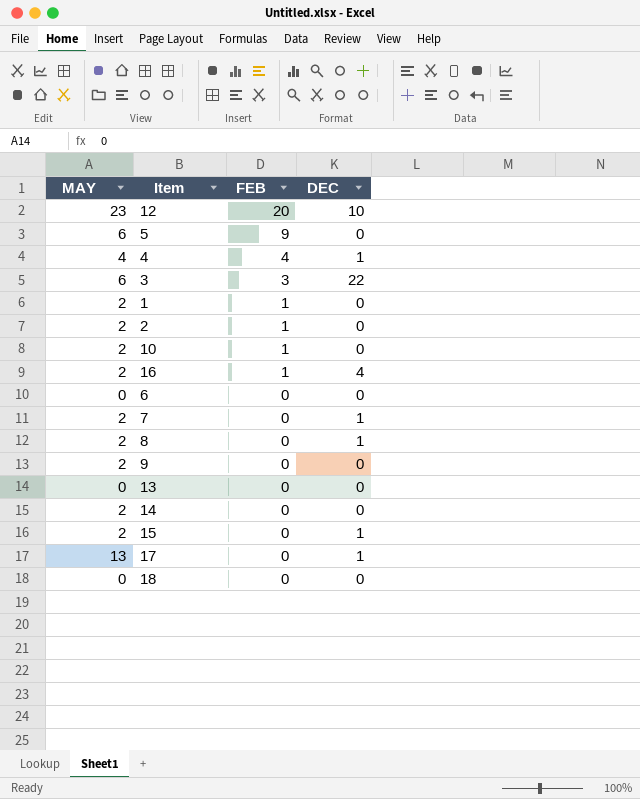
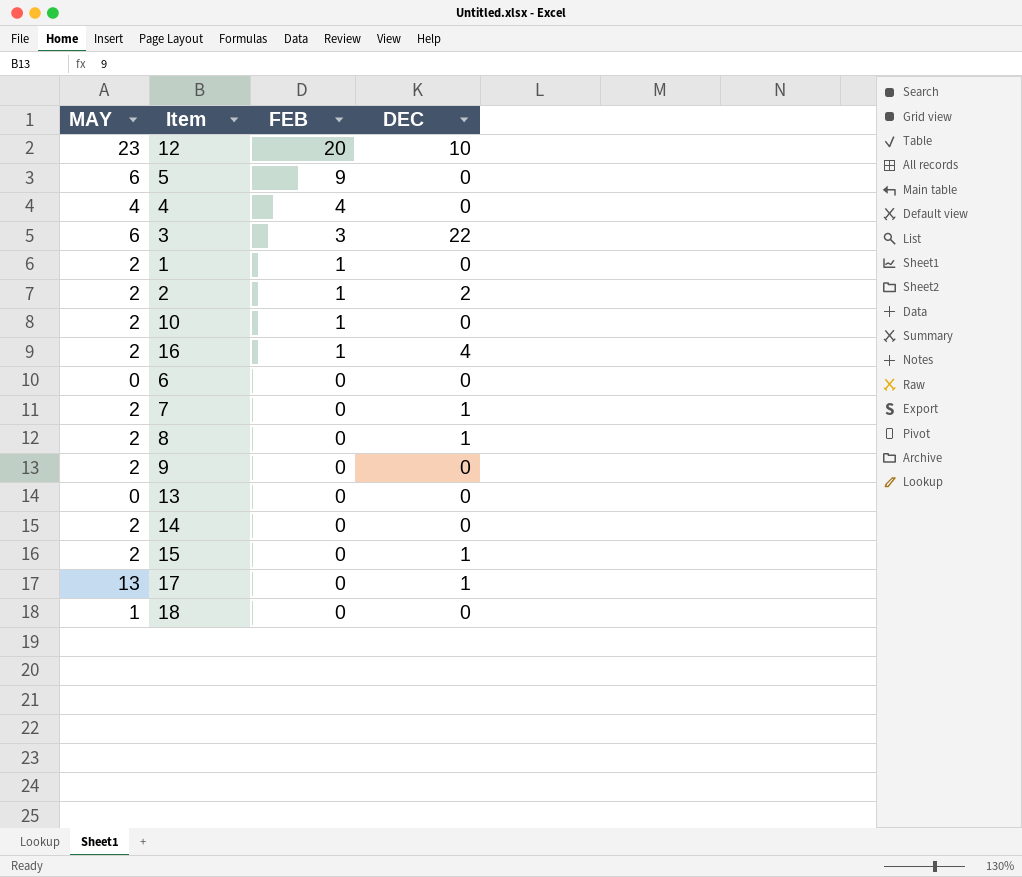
4 | DEC: 1 -> 0
2 | DEC: 0 -> 2
18 | MAY: 0 -> 1

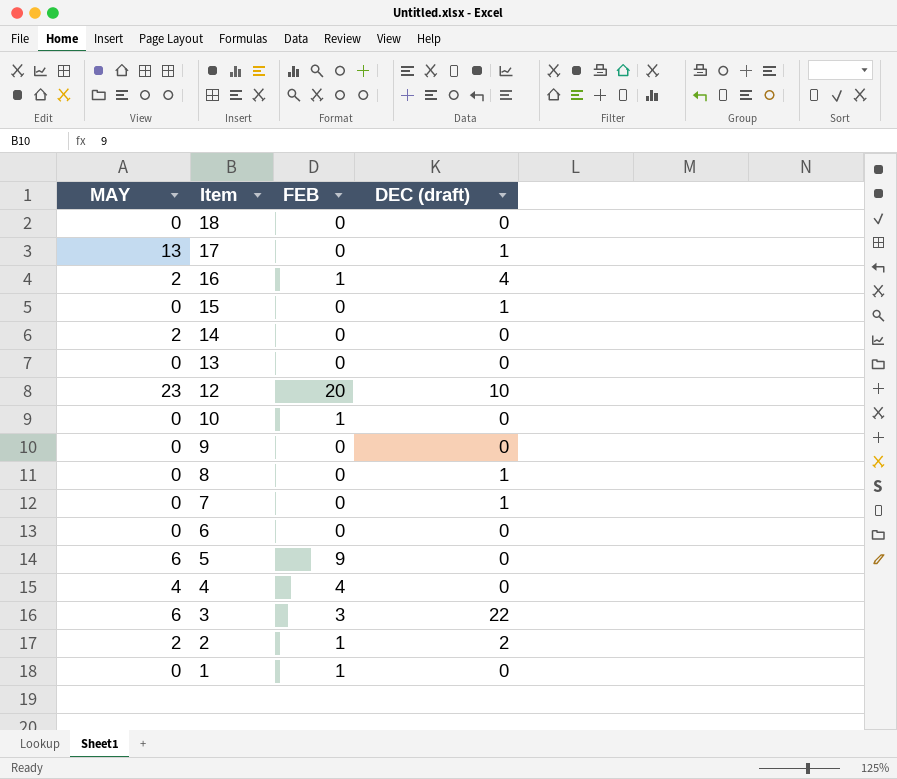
row order: FEB descending -> Item descending
column name: DEC -> DEC (draft)
18 | MAY: 1 -> 0
15 | MAY: 2 -> 0
10 | MAY: 2 -> 0
9 | MAY: 2 -> 0
8 | MAY: 2 -> 0
7 | MAY: 2 -> 0
1 | MAY: 2 -> 0

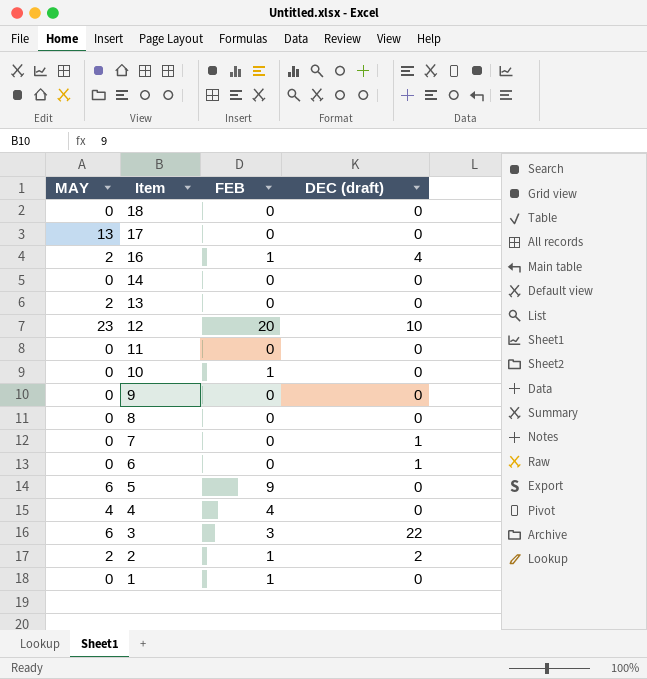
row 15: 0 | 0 | 1 -> none
17 | DEC (draft): 1 -> 0
14 | MAY: 2 -> 0
13 | MAY: 0 -> 2
row 11: none -> 0 | 0 | 0
8 | DEC (draft): 1 -> 0
6 | DEC (draft): 0 -> 1

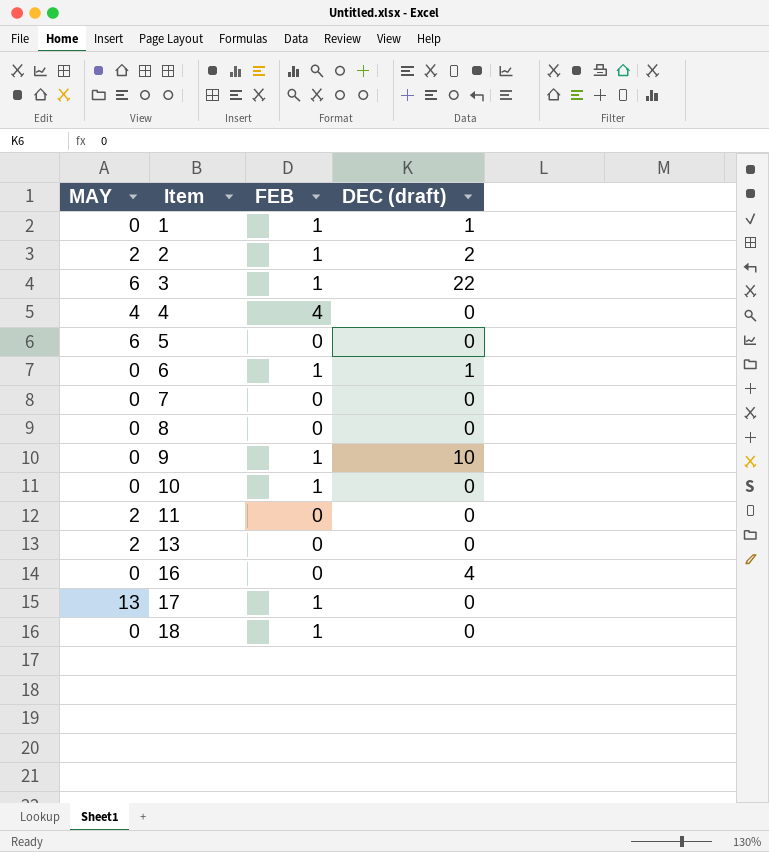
row order: Item descending -> Item ascending
row 14: 0 | 0 | 0 -> none
row 12: 23 | 20 | 10 -> none
1 | DEC (draft): 0 -> 1
3 | FEB: 3 -> 1
5 | FEB: 9 -> 0
6 | FEB: 0 -> 1
7 | DEC (draft): 1 -> 0
9 | FEB: 0 -> 1
9 | DEC (draft): 0 -> 10
11 | MAY: 0 -> 2
16 | MAY: 2 -> 0
16 | FEB: 1 -> 0
17 | FEB: 0 -> 1
18 | FEB: 0 -> 1

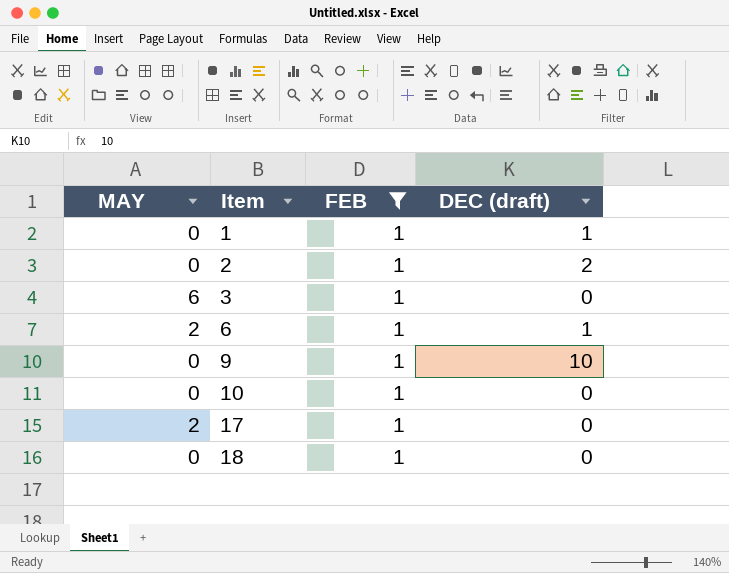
filter: none -> FEB = 1
2 | MAY: 2 -> 0
3 | DEC (draft): 22 -> 0
6 | MAY: 0 -> 2
17 | MAY: 13 -> 2

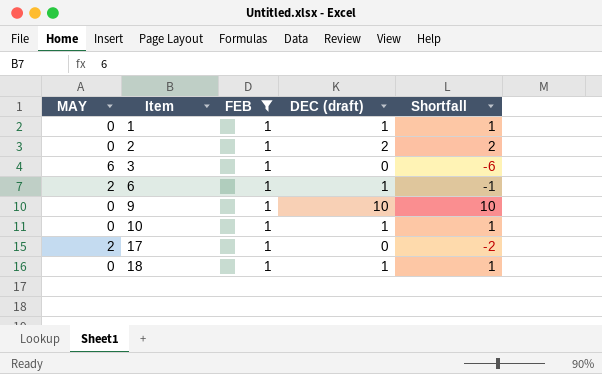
column Shortfall | formula: none -> [DEC (draft)] - [MAY]
10 | DEC (draft): 0 -> 1
18 | DEC (draft): 0 -> 1

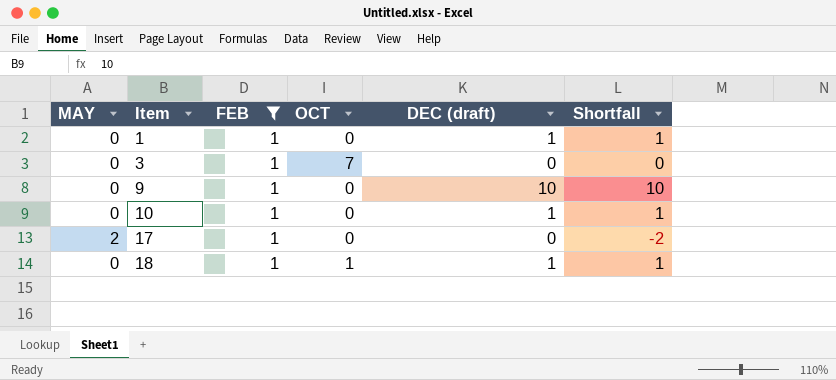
column OCT | position: none -> 4
row 2: 0 | 1 | 2 | 2 -> none
row 6: 2 | 1 | 1 | -1 -> none
3 | MAY: 6 -> 0
3 | Shortfall: -6 -> 0

